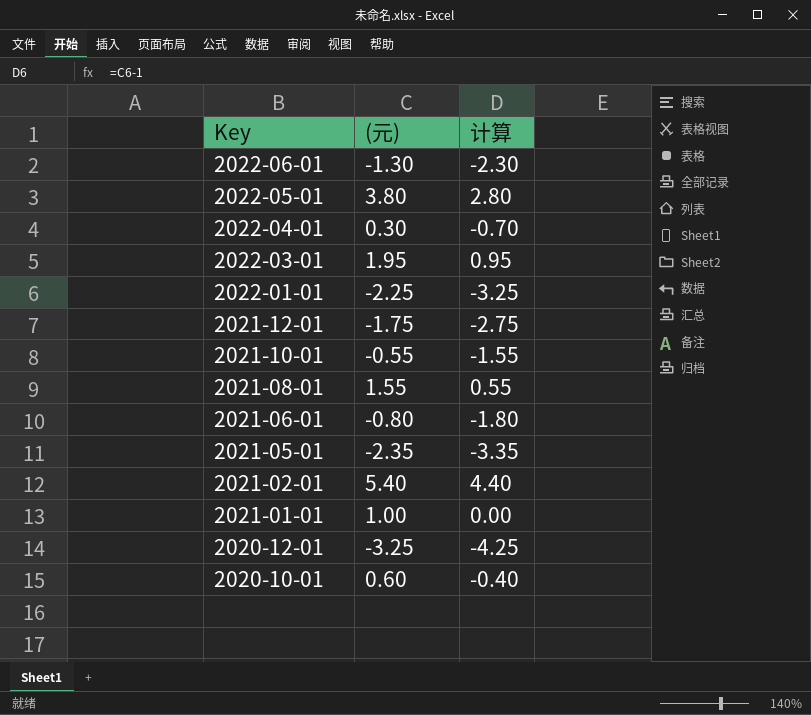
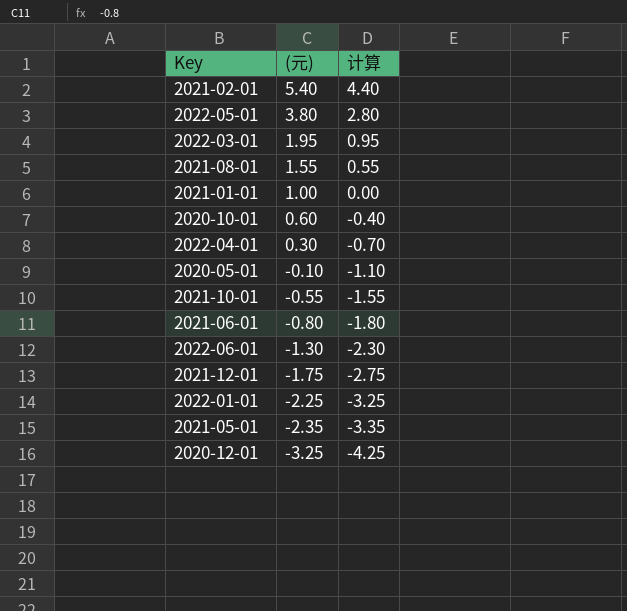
row order: Key descending -> (元) descending
row 2020-05-01: none -> -0.10 | -1.10

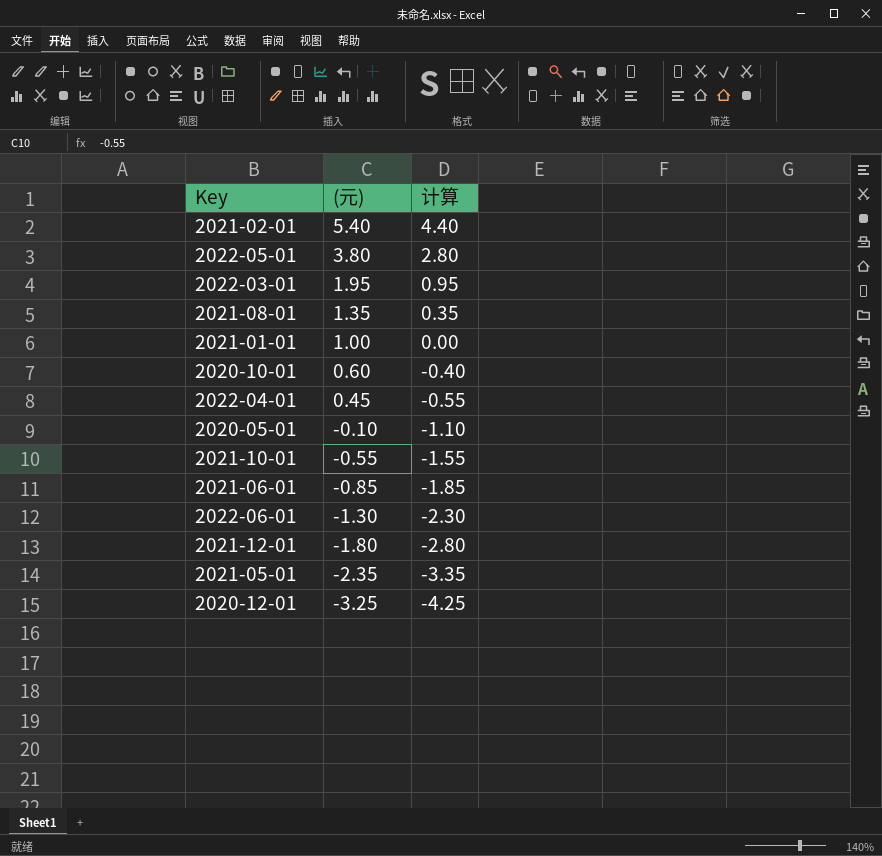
row 2022-01-01: -2.25 | -3.25 -> none
2021-08-01 | (元): 1.55 -> 1.35
2021-08-01 | 计算: 0.55 -> 0.35
2022-04-01 | (元): 0.30 -> 0.45
2022-04-01 | 计算: -0.70 -> -0.55
2021-06-01 | (元): -0.80 -> -0.85
2021-06-01 | 计算: -1.80 -> -1.85
2021-12-01 | (元): -1.75 -> -1.80
2021-12-01 | 计算: -2.75 -> -2.80

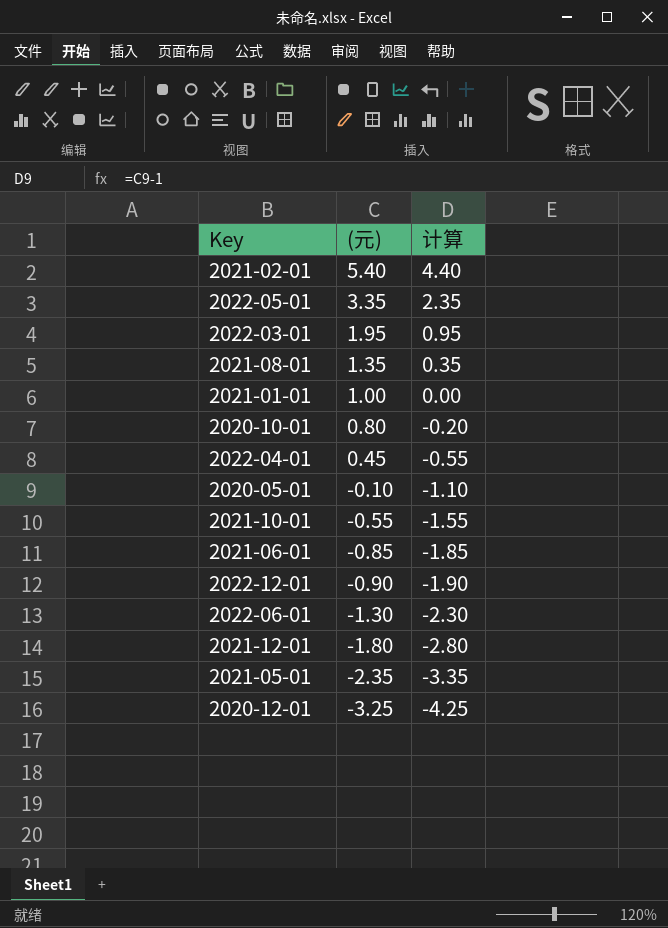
2022-05-01 | (元): 3.80 -> 3.35
2022-05-01 | 计算: 2.80 -> 2.35
2020-10-01 | (元): 0.60 -> 0.80
2020-10-01 | 计算: -0.40 -> -0.20
row 2022-12-01: none -> -0.90 | -1.90

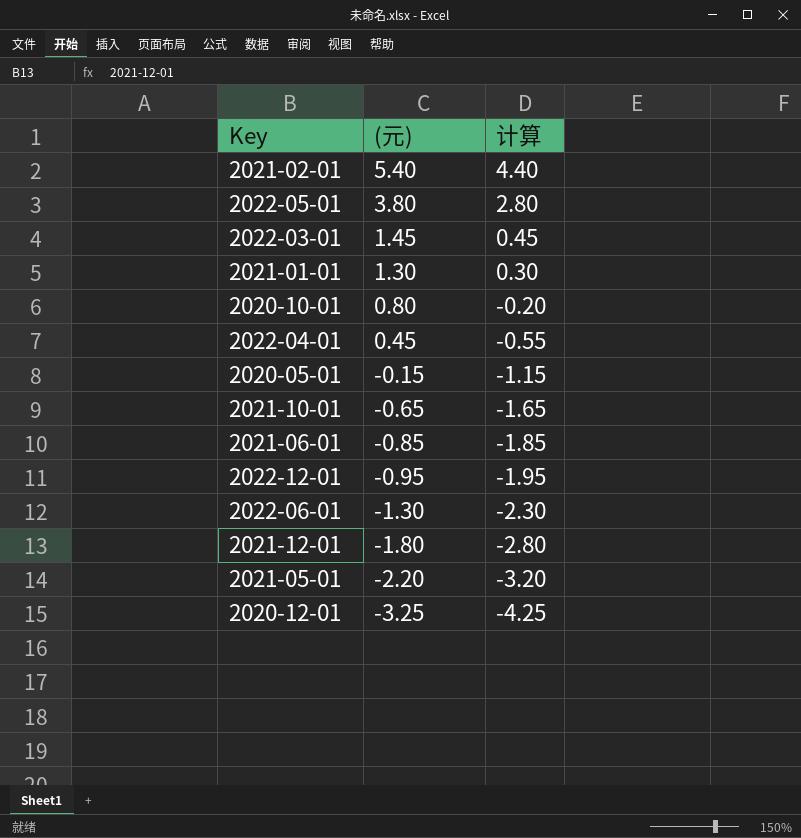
row 2021-08-01: 1.35 | 0.35 -> none
2022-05-01 | (元): 3.35 -> 3.80
2022-05-01 | 计算: 2.35 -> 2.80
2022-03-01 | (元): 1.95 -> 1.45
2022-03-01 | 计算: 0.95 -> 0.45
2021-01-01 | (元): 1.00 -> 1.30
2021-01-01 | 计算: 0.00 -> 0.30
2020-05-01 | (元): -0.10 -> -0.15
2020-05-01 | 计算: -1.10 -> -1.15
2021-10-01 | (元): -0.55 -> -0.65
2021-10-01 | 计算: -1.55 -> -1.65
2022-12-01 | (元): -0.90 -> -0.95
2022-12-01 | 计算: -1.90 -> -1.95
2021-05-01 | (元): -2.35 -> -2.20
2021-05-01 | 计算: -3.35 -> -3.20

